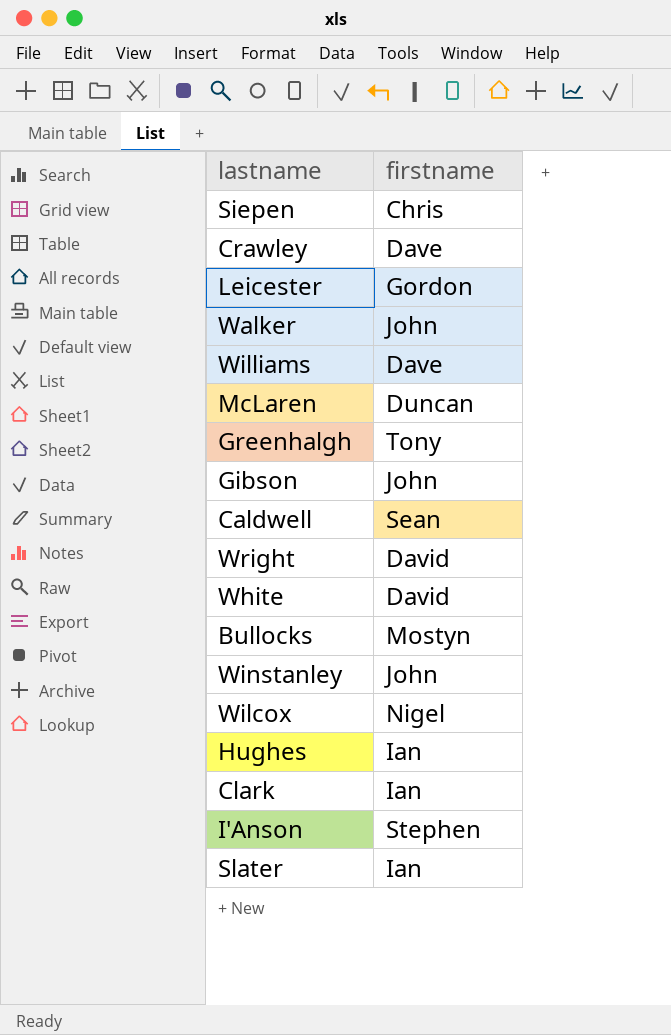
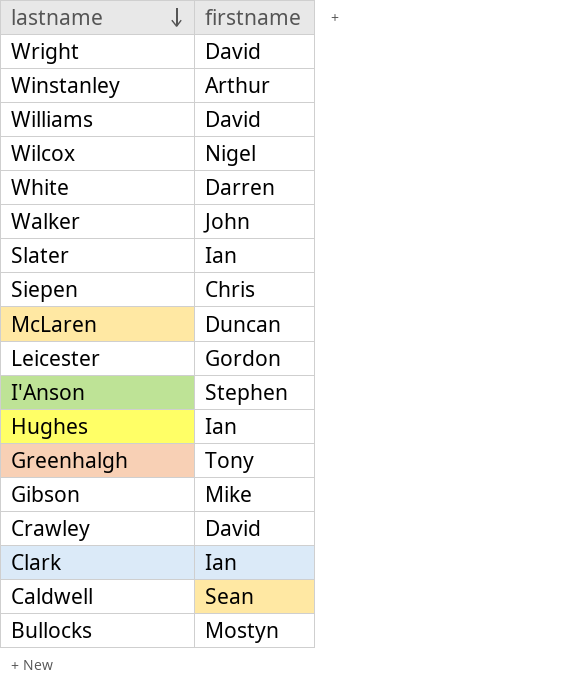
row order: none -> lastname descending
Winstanley | firstname: John -> Arthur
Williams | firstname: Dave -> David
White | firstname: David -> Darren
Gibson | firstname: John -> Mike
Crawley | firstname: Dave -> David

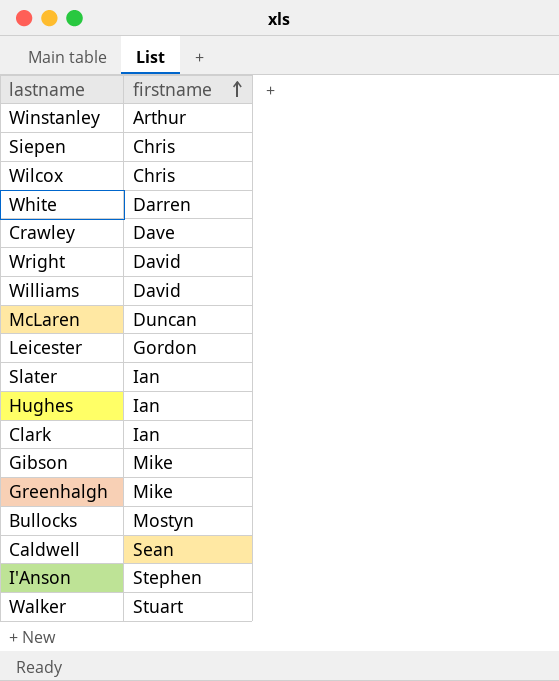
row order: lastname descending -> firstname ascending
Wilcox | firstname: Nigel -> Chris
Crawley | firstname: David -> Dave
Greenhalgh | firstname: Tony -> Mike
Walker | firstname: John -> Stuart

